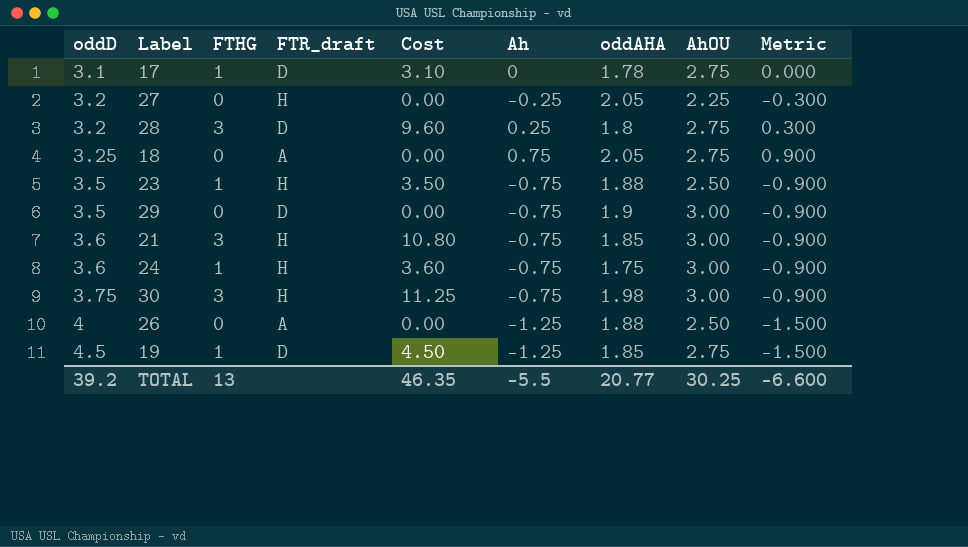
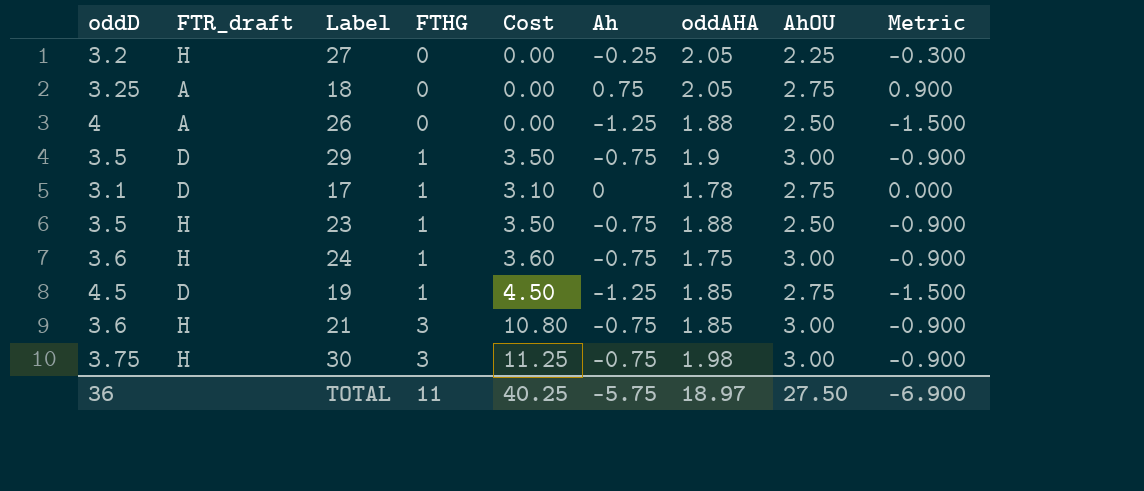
row order: oddD ascending -> FTHG ascending
column FTR_draft | position: 4 -> 2
row 28: 3.2 | 3 | D | 9.60 | 0.25 | 1.8 | 2.75 | 0.300 -> none
29 | FTHG: 0 -> 1
29 | Cost: 0.00 -> 3.50
TOTAL | oddD: 39.2 -> 36
TOTAL | FTHG: 13 -> 11
TOTAL | Cost: 46.35 -> 40.25
TOTAL | Ah: -5.5 -> -5.75
TOTAL | oddAHA: 20.77 -> 18.97
TOTAL | AhOU: 30.25 -> 27.50
TOTAL | Metric: -6.600 -> -6.900

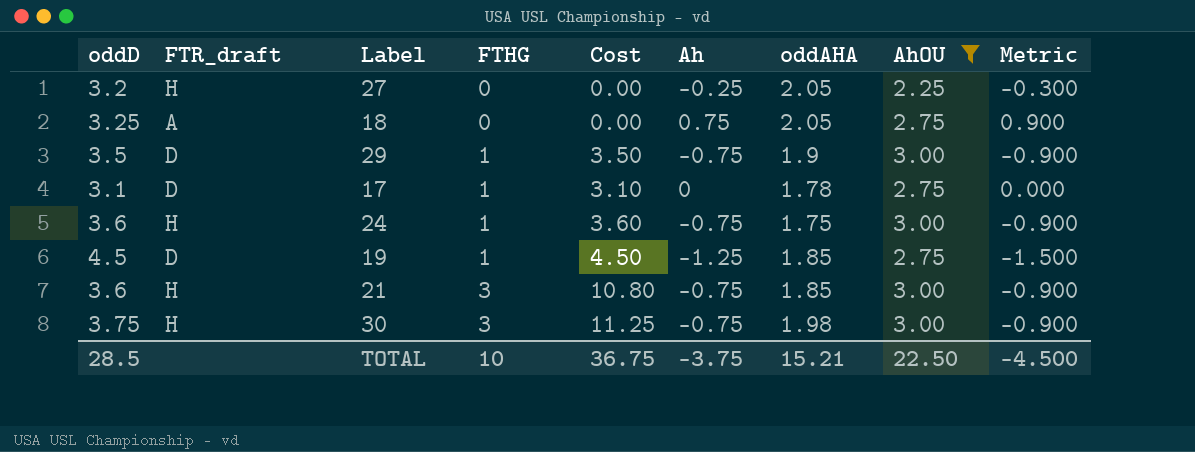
filter: none -> AhOU != 2.50
TOTAL | oddD: 36 -> 28.5
TOTAL | FTHG: 11 -> 10
TOTAL | Cost: 40.25 -> 36.75
TOTAL | Ah: -5.75 -> -3.75
TOTAL | oddAHA: 18.97 -> 15.21
TOTAL | AhOU: 27.50 -> 22.50
TOTAL | Metric: -6.900 -> -4.500

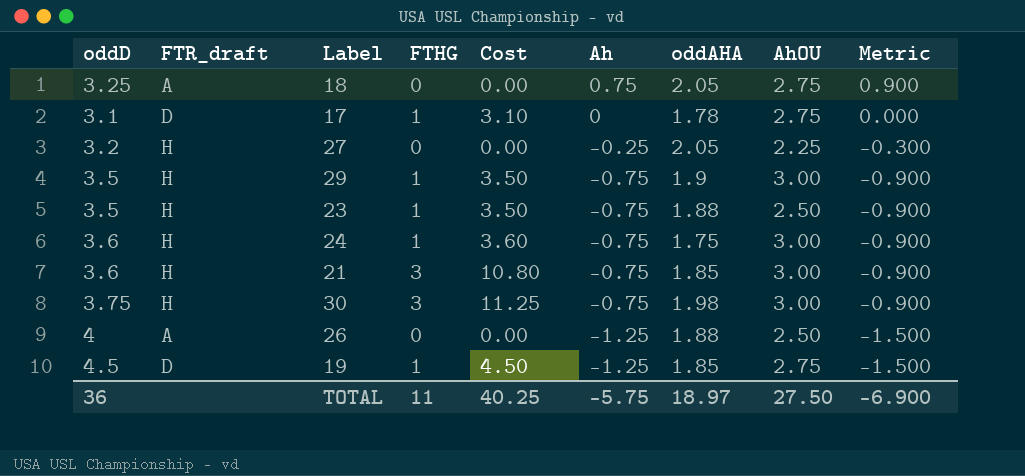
filter: AhOU != 2.50 -> none
row order: FTHG ascending -> Ah descending
29 | FTR_draft: D -> H
TOTAL | oddD: 28.5 -> 36
TOTAL | FTHG: 10 -> 11
TOTAL | Cost: 36.75 -> 40.25
TOTAL | Ah: -3.75 -> -5.75
TOTAL | oddAHA: 15.21 -> 18.97
TOTAL | AhOU: 22.50 -> 27.50
TOTAL | Metric: -4.500 -> -6.900

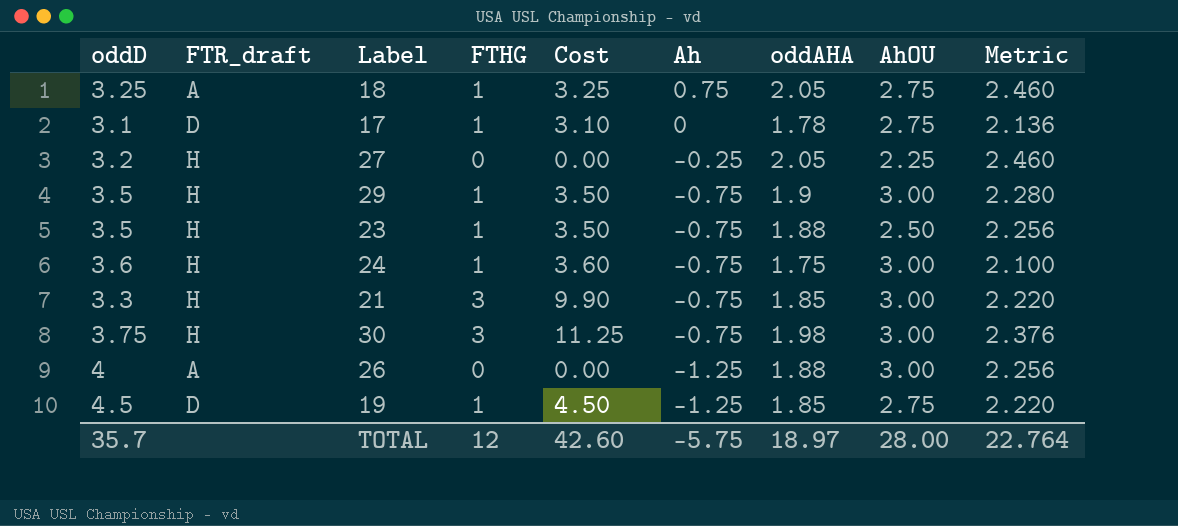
column Metric | formula: [Ah] * 1.2 -> [oddAHA] * 1.2
18 | FTHG: 0 -> 1
18 | Cost: 0.00 -> 3.25
21 | oddD: 3.6 -> 3.3
21 | Cost: 10.80 -> 9.90
26 | AhOU: 2.50 -> 3.00
TOTAL | oddD: 36 -> 35.7
TOTAL | FTHG: 11 -> 12
TOTAL | Cost: 40.25 -> 42.60
TOTAL | AhOU: 27.50 -> 28.00
TOTAL | Metric: -6.900 -> 22.764

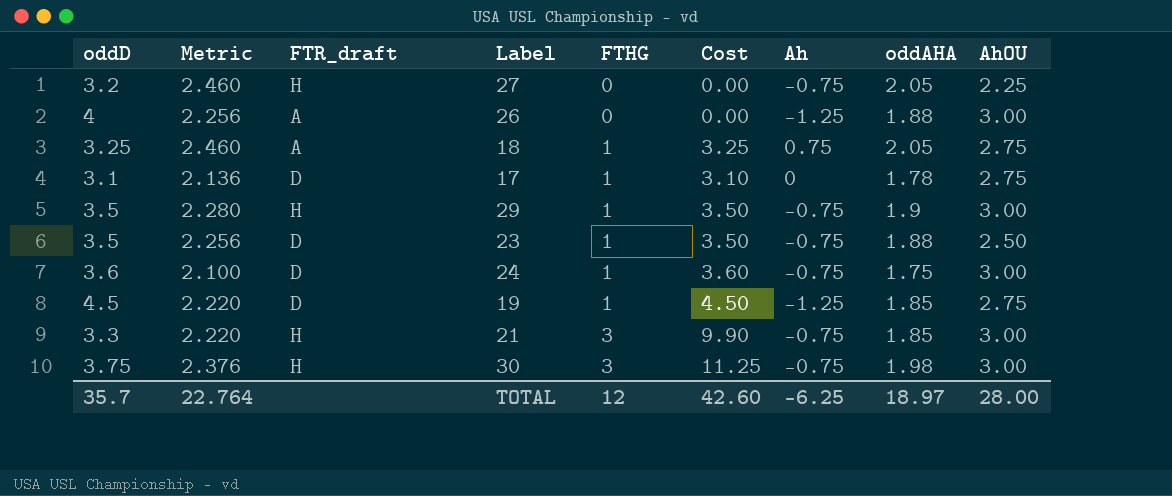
row order: Ah descending -> FTHG ascending
column Metric | position: 9 -> 2
27 | Ah: -0.25 -> -0.75
23 | FTR_draft: H -> D
24 | FTR_draft: H -> D
TOTAL | Ah: -5.75 -> -6.25

